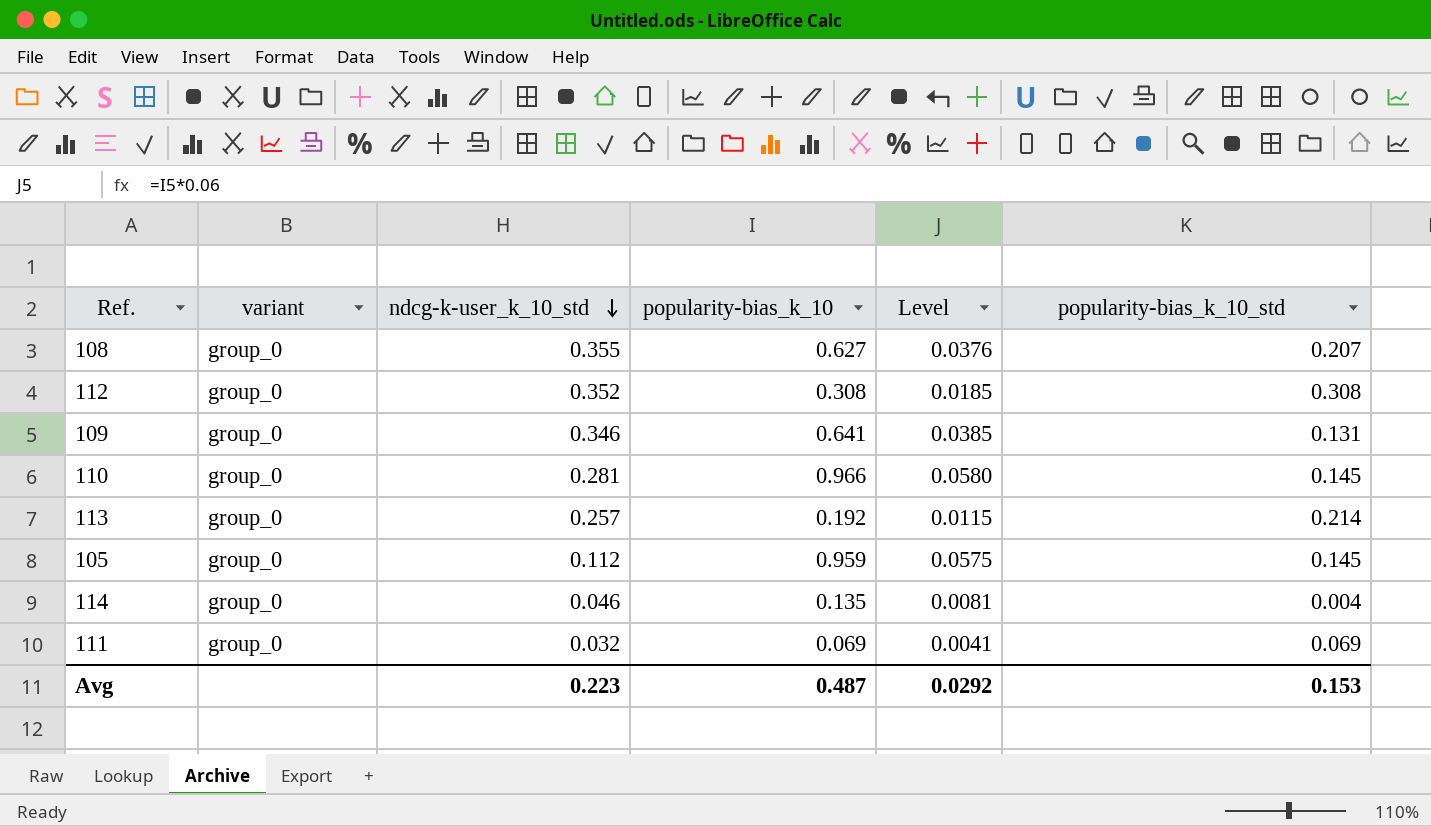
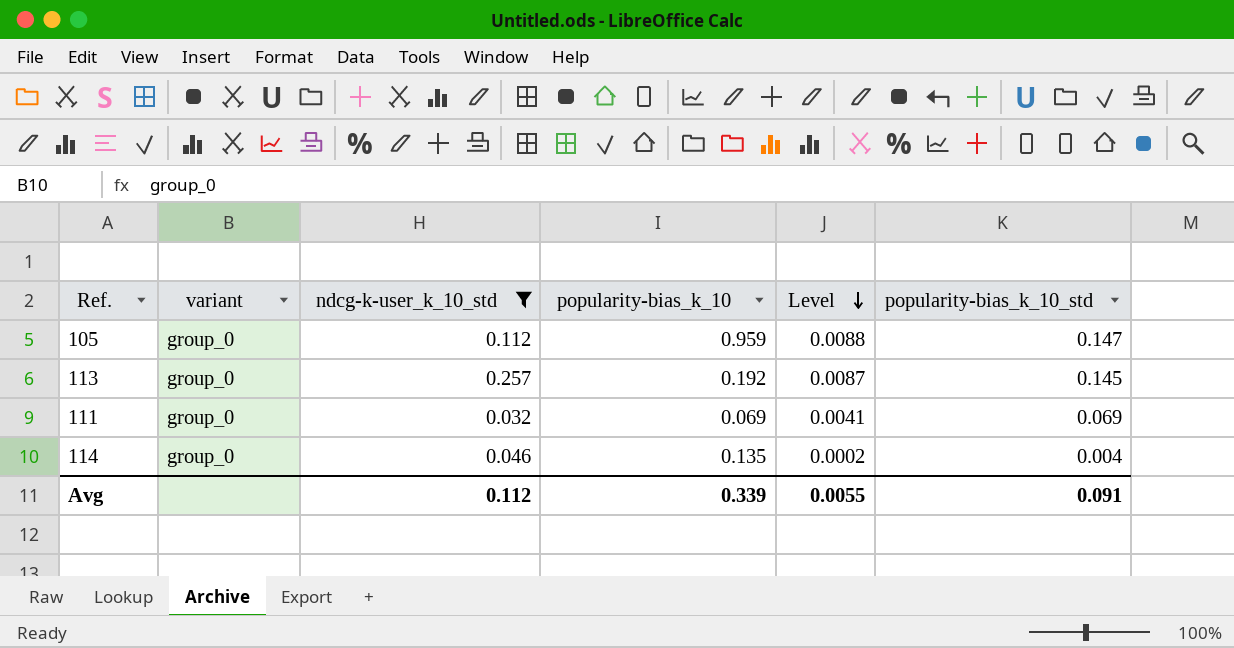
filter: none -> ndcg-k-user_k_10_std <= 0.257
row order: ndcg-k-user_k_10_std descending -> Level descending
column Level | formula: [popularity-bias_k_10] * 0.06 -> [popularity-bias_k_10_std] * 0.06
105 | popularity-bias_k_10_std: 0.145 -> 0.147
113 | popularity-bias_k_10_std: 0.214 -> 0.145
Avg | ndcg-k-user_k_10_std: 0.223 -> 0.112
Avg | popularity-bias_k_10: 0.487 -> 0.339
Avg | Level: 0.0292 -> 0.0055
Avg | popularity-bias_k_10_std: 0.153 -> 0.091

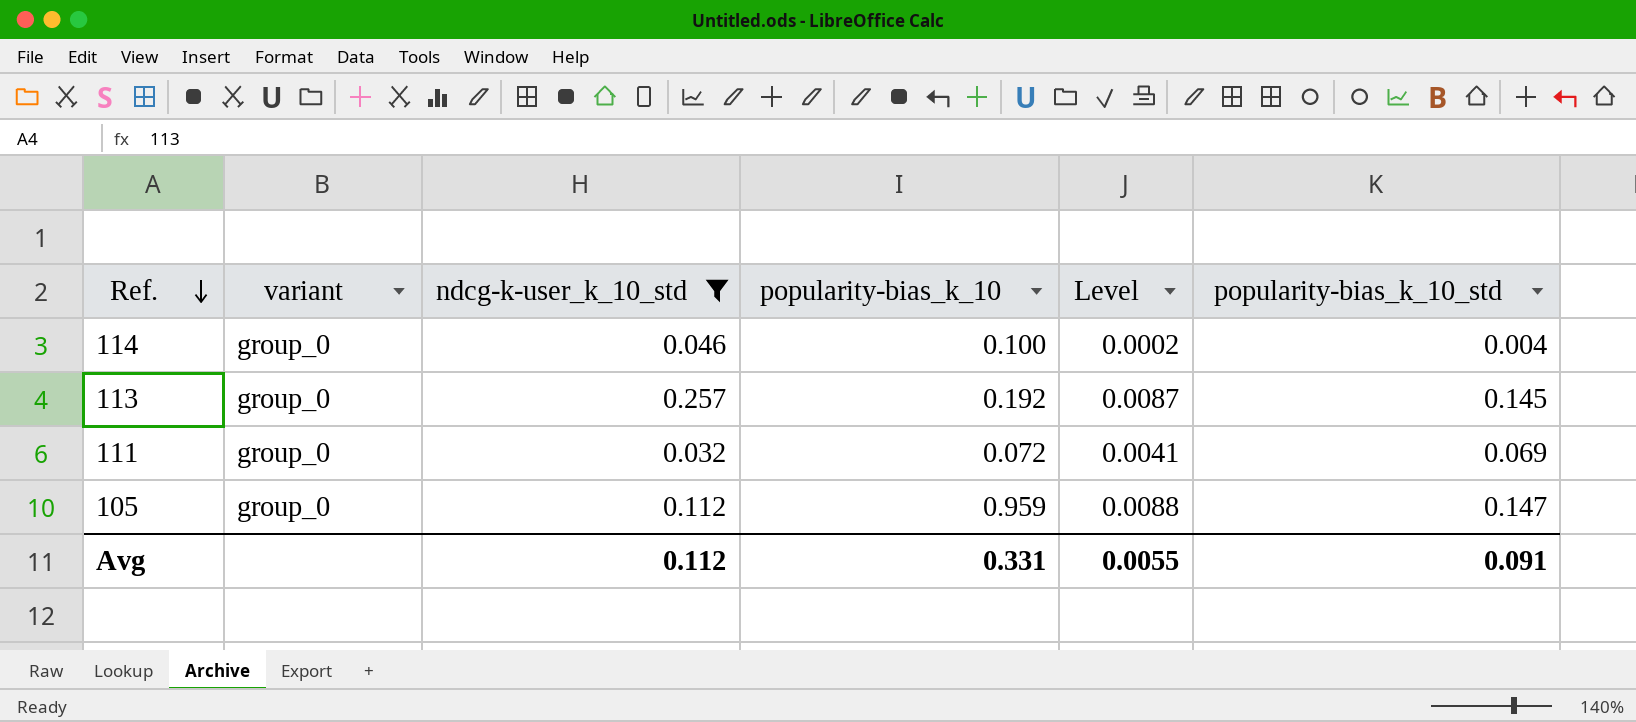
row order: Level descending -> Ref. descending
114 | popularity-bias_k_10: 0.135 -> 0.100
111 | popularity-bias_k_10: 0.069 -> 0.072
Avg | popularity-bias_k_10: 0.339 -> 0.331

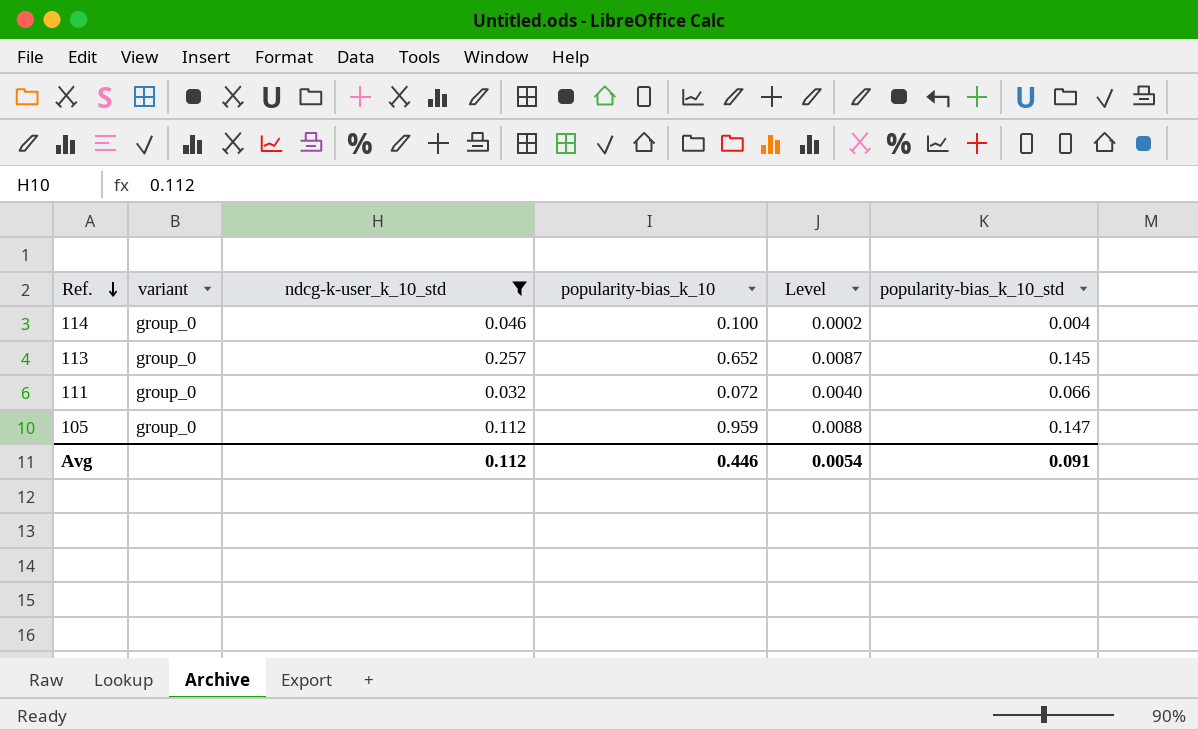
113 | popularity-bias_k_10: 0.192 -> 0.652
111 | Level: 0.0041 -> 0.0040
111 | popularity-bias_k_10_std: 0.069 -> 0.066
Avg | popularity-bias_k_10: 0.331 -> 0.446
Avg | Level: 0.0055 -> 0.0054

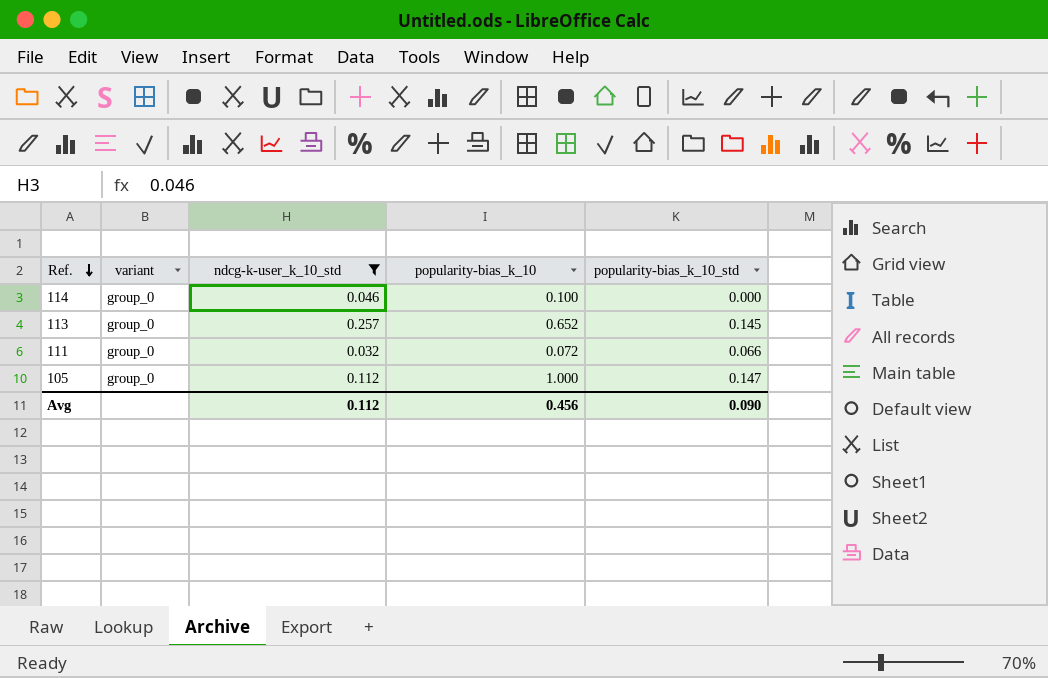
column Level | formula: [popularity-bias_k_10_std] * 0.06 -> none
114 | popularity-bias_k_10_std: 0.004 -> 0.000
105 | popularity-bias_k_10: 0.959 -> 1.000
Avg | popularity-bias_k_10: 0.446 -> 0.456
Avg | popularity-bias_k_10_std: 0.091 -> 0.090

